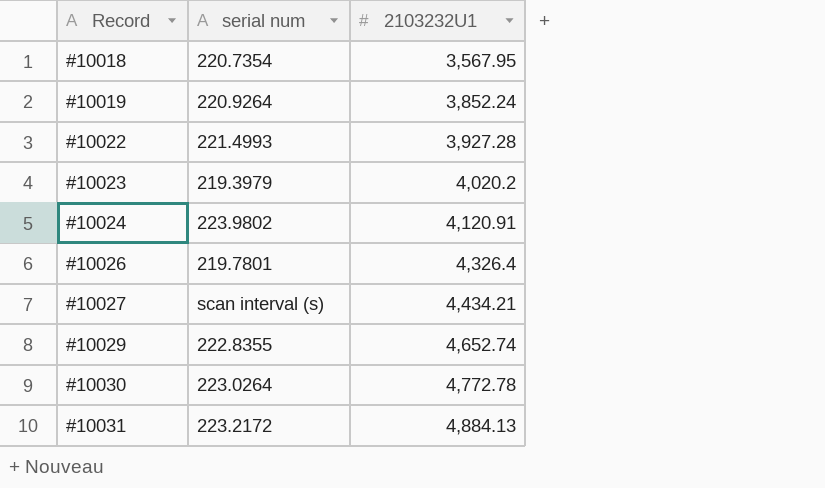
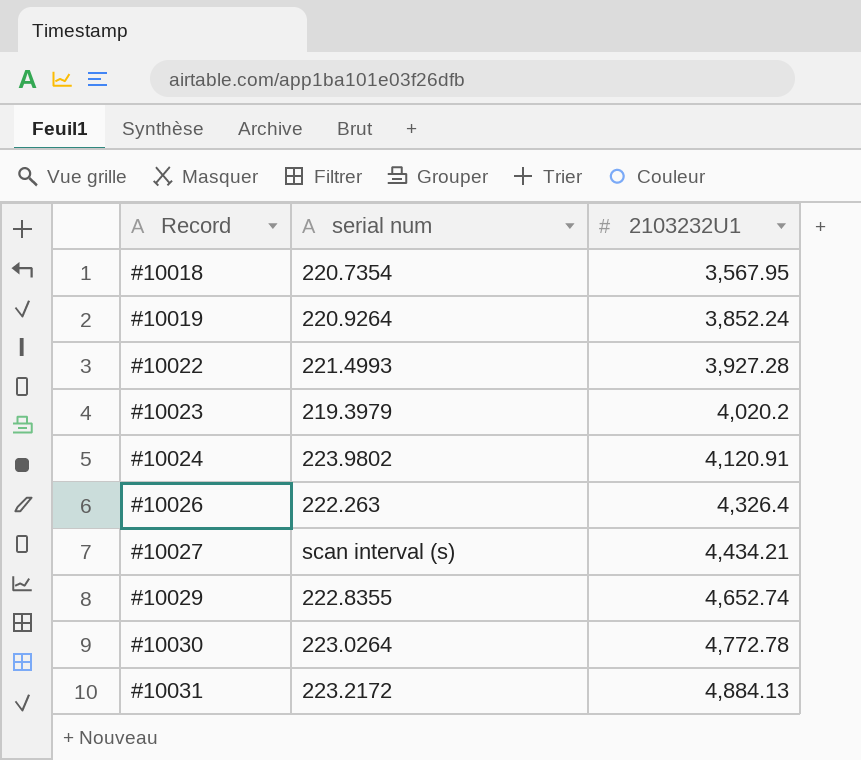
#10026 | serial num: 219.7801 -> 222.263

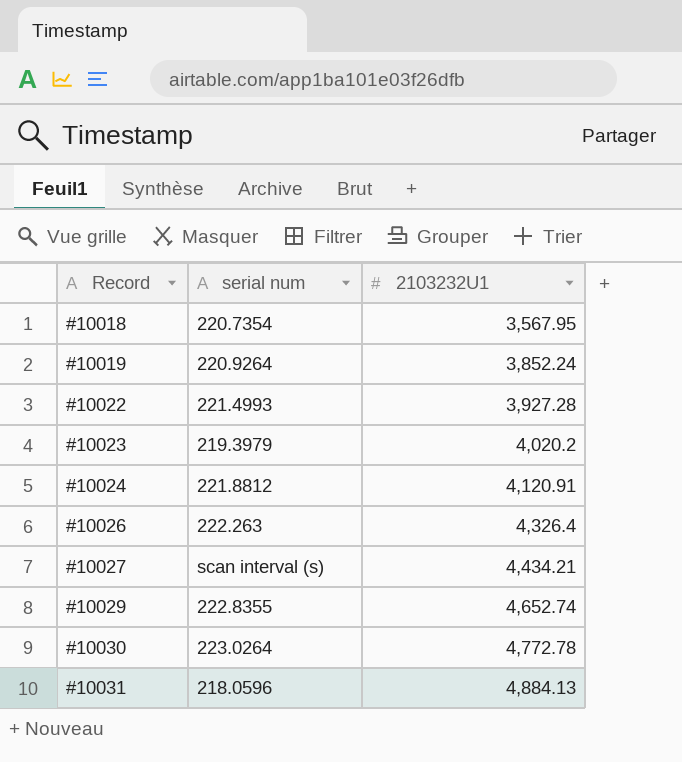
#10024 | serial num: 223.9802 -> 221.8812
#10031 | serial num: 223.2172 -> 218.0596

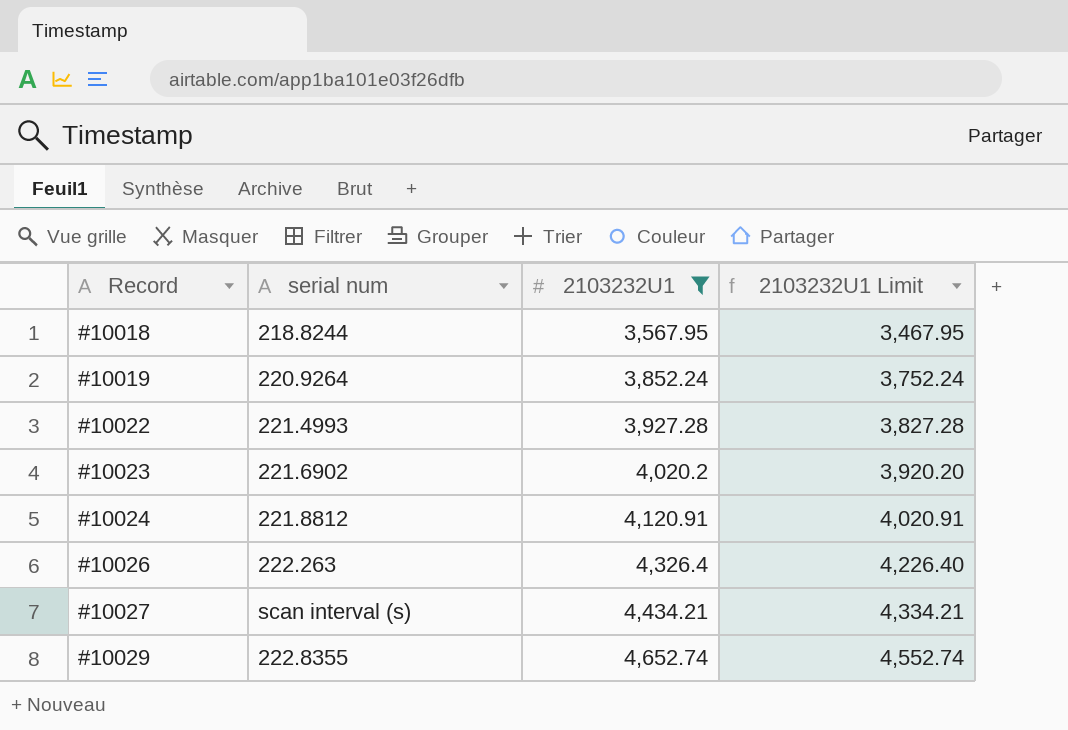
filter: none -> 2103232U1 <= 4,652.74
column 2103232U1 Limit | formula: none -> [2103232U1] - 100
#10018 | serial num: 220.7354 -> 218.8244
#10023 | serial num: 219.3979 -> 221.6902

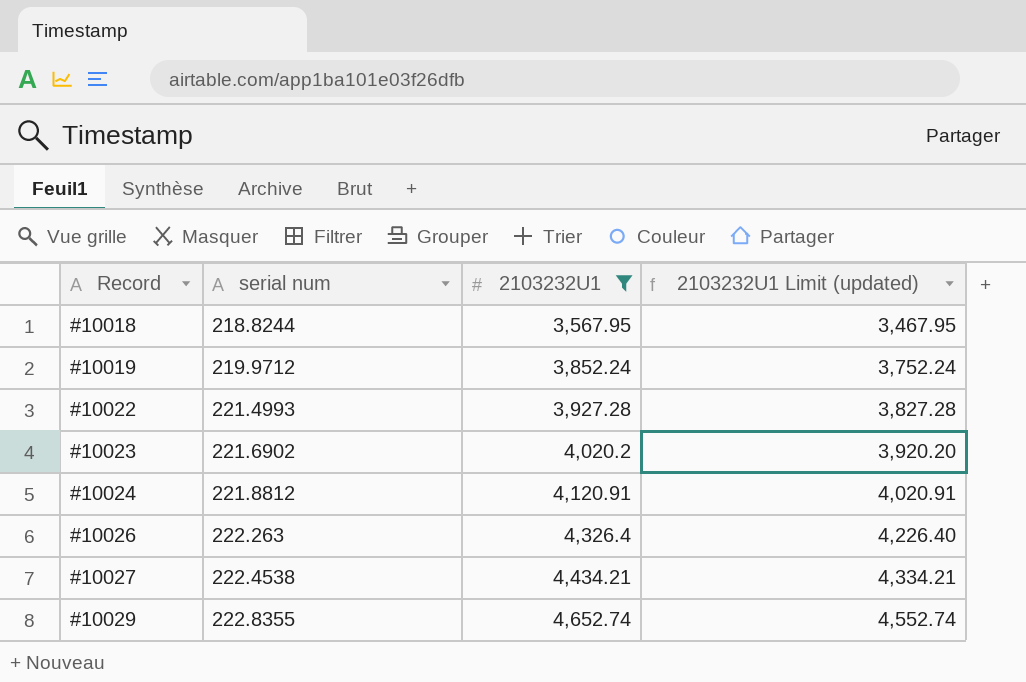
column name: 2103232U1 Limit -> 2103232U1 Limit (updated)
#10019 | serial num: 220.9264 -> 219.9712
#10027 | serial num: scan interval (s) -> 222.4538

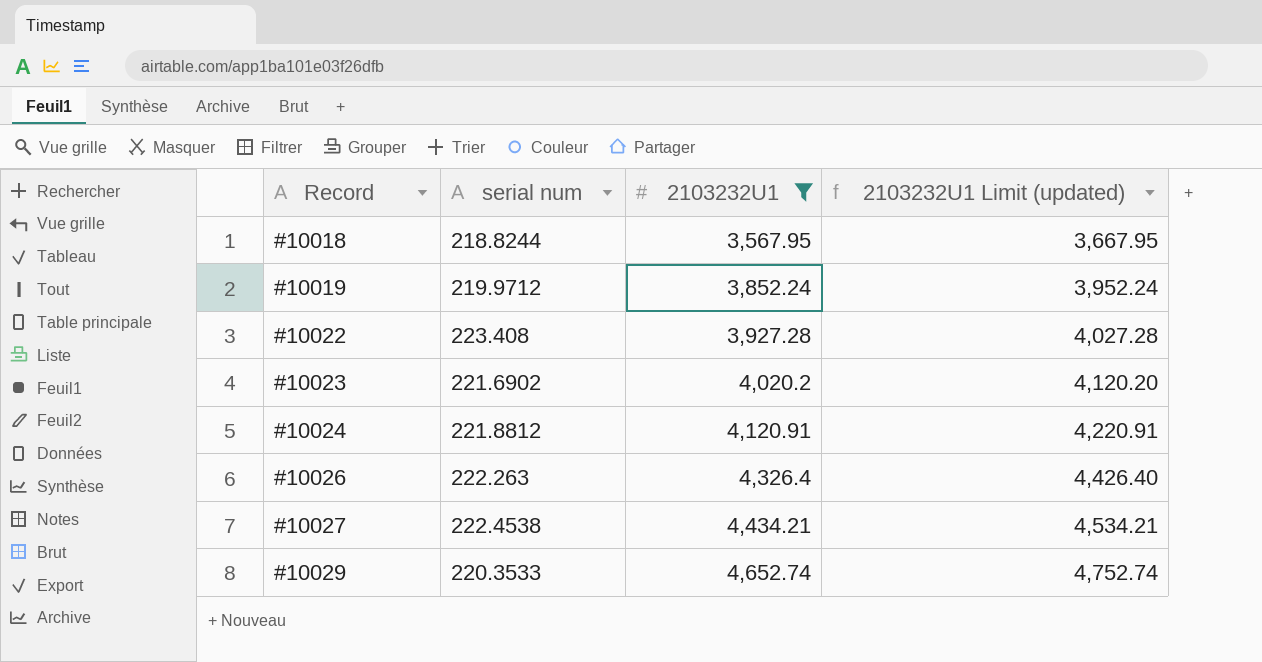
column 2103232U1 Limit (updated) | formula: [2103232U1] - 100 -> [2103232U1] + 100
#10022 | serial num: 221.4993 -> 223.408
#10029 | serial num: 222.8355 -> 220.3533

